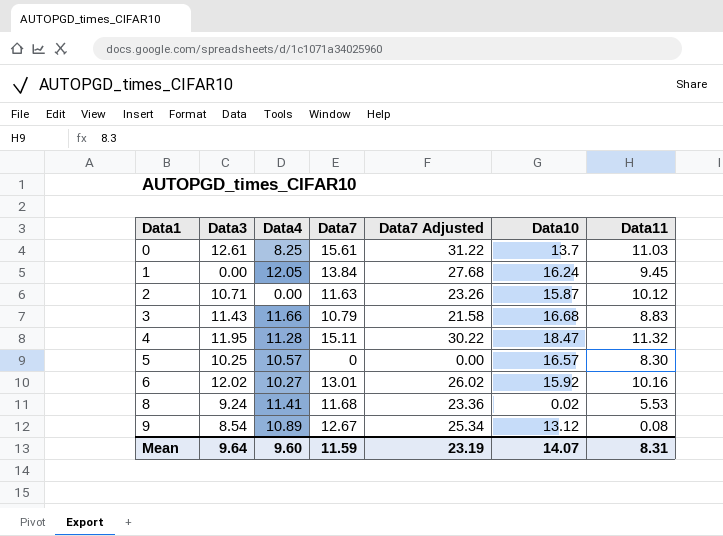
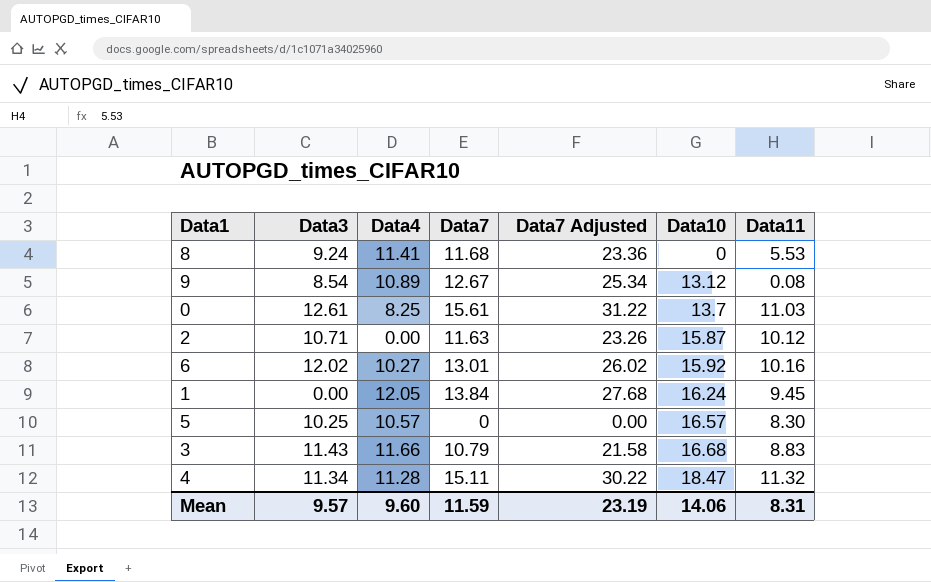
row order: Data1 ascending -> Data10 ascending
8 | Data10: 0.02 -> 0
4 | Data3: 11.95 -> 11.34
Mean | Data3: 9.64 -> 9.57
Mean | Data10: 14.07 -> 14.06

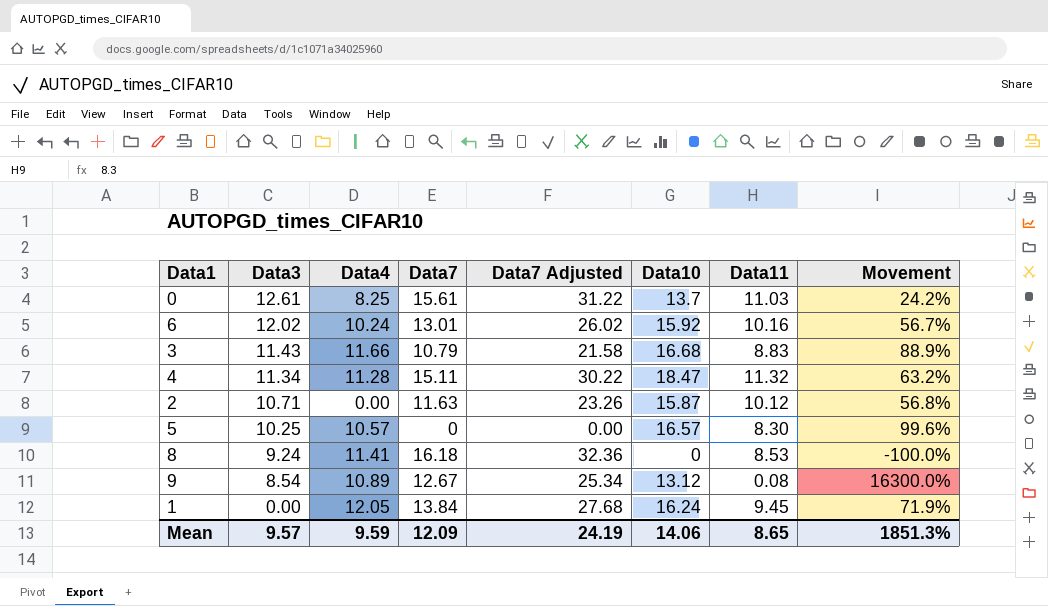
row order: Data10 ascending -> Data3 descending
column Movement | formula: none -> ([Data10] - [Data11]) / [Data11]
6 | Data4: 10.27 -> 10.24
8 | Data7: 11.68 -> 16.18
8 | Data7 Adjusted: 23.36 -> 32.36
8 | Data11: 5.53 -> 8.53
Mean | Data4: 9.60 -> 9.59
Mean | Data7: 11.59 -> 12.09
Mean | Data7 Adjusted: 23.19 -> 24.19
Mean | Data11: 8.31 -> 8.65

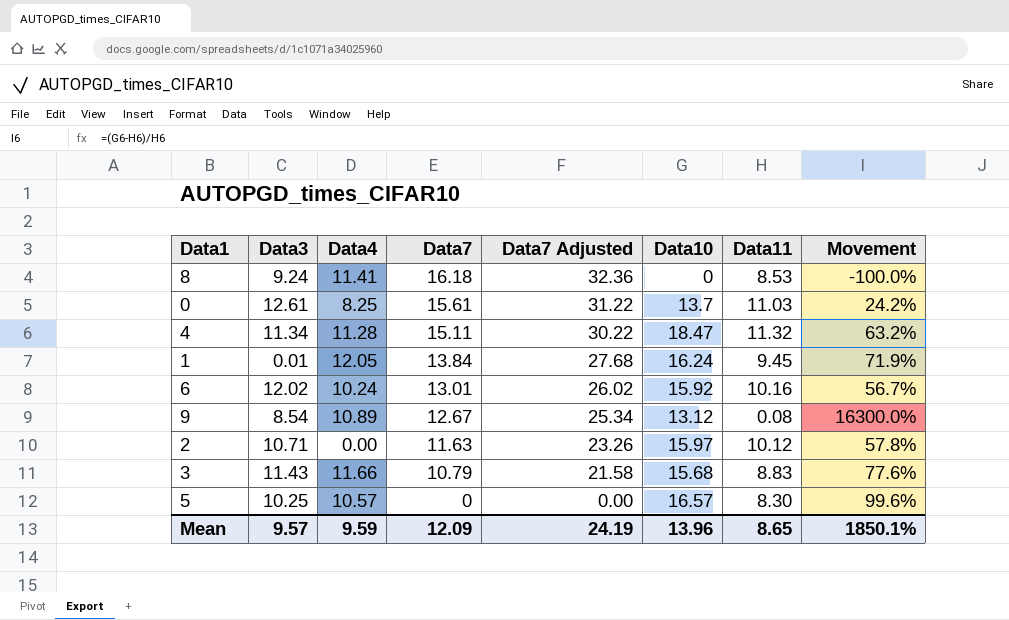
row order: Data3 descending -> Data7 descending
1 | Data3: 0.00 -> 0.01
2 | Data10: 15.87 -> 15.97
2 | Movement: 56.8% -> 57.8%
3 | Data10: 16.68 -> 15.68
3 | Movement: 88.9% -> 77.6%
Mean | Data10: 14.06 -> 13.96
Mean | Movement: 1851.3% -> 1850.1%

